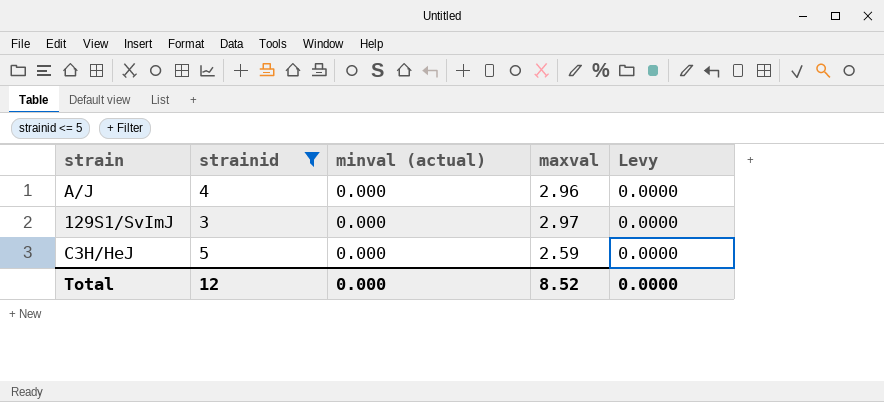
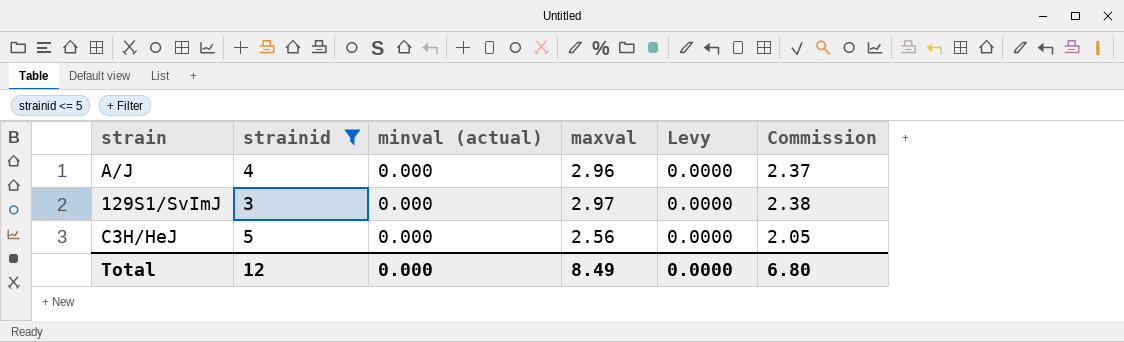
column Commission | formula: none -> [maxval] * 0.8
C3H/HeJ | maxval: 2.59 -> 2.56
Total | maxval: 8.52 -> 8.49

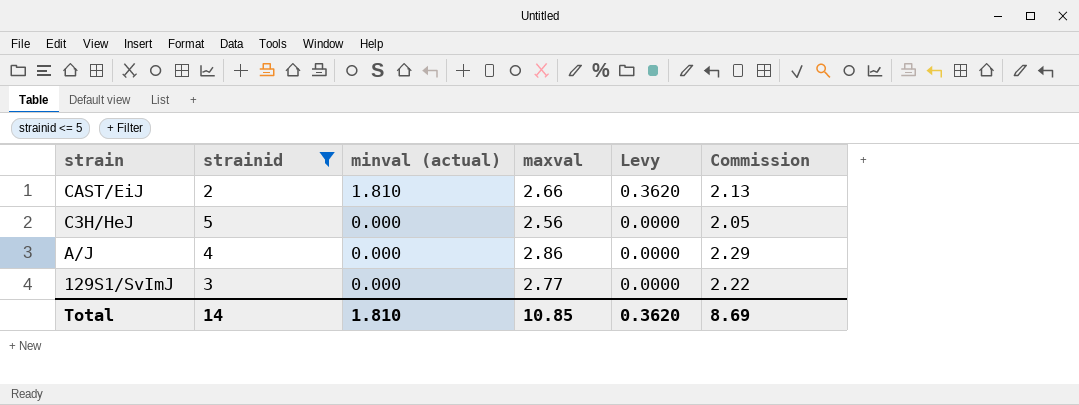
row order: none -> strain descending
row CAST/EiJ: none -> 2 | 1.810 | 2.66 | 0.3620 | 2.13
A/J | maxval: 2.96 -> 2.86
A/J | Commission: 2.37 -> 2.29
129S1/SvImJ | maxval: 2.97 -> 2.77
129S1/SvImJ | Commission: 2.38 -> 2.22
Total | strainid: 12 -> 14
Total | minval (actual): 0.000 -> 1.810
Total | maxval: 8.49 -> 10.85
Total | Levy: 0.0000 -> 0.3620
Total | Commission: 6.80 -> 8.69

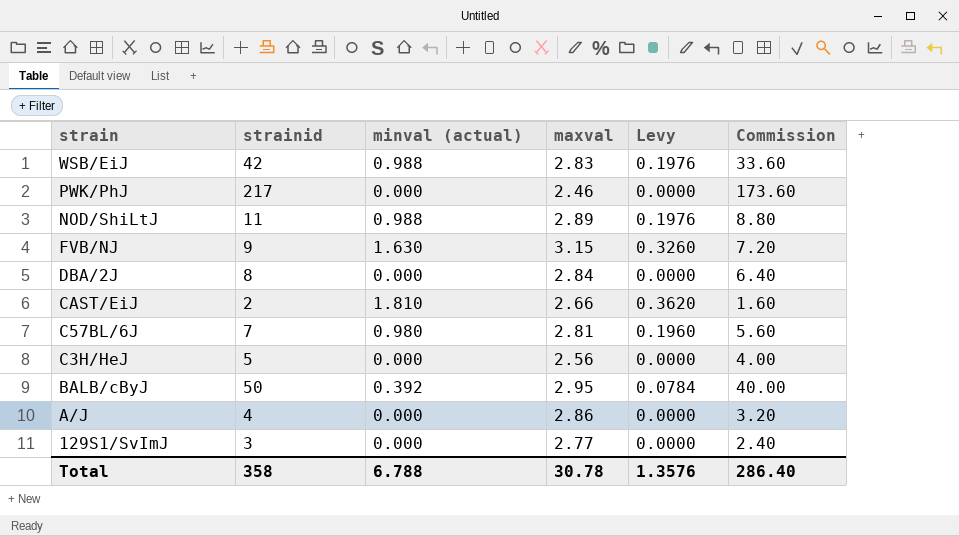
filter: strainid <= 5 -> none
column Commission | formula: [maxval] * 0.8 -> [strainid] * 0.8
Total | strainid: 14 -> 358
Total | minval (actual): 1.810 -> 6.788
Total | maxval: 10.85 -> 30.78
Total | Levy: 0.3620 -> 1.3576
Total | Commission: 8.69 -> 286.40

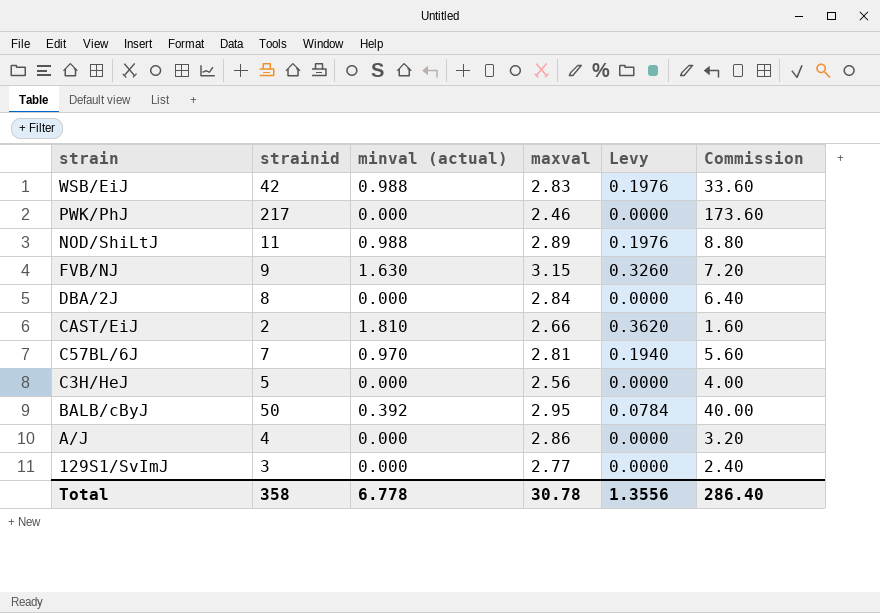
C57BL/6J | minval (actual): 0.980 -> 0.970
C57BL/6J | Levy: 0.1960 -> 0.1940
Total | minval (actual): 6.788 -> 6.778
Total | Levy: 1.3576 -> 1.3556

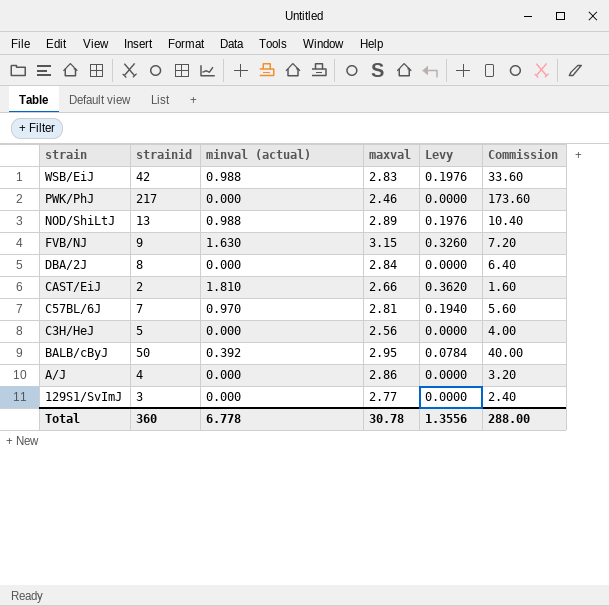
NOD/ShiLtJ | strainid: 11 -> 13
NOD/ShiLtJ | Commission: 8.80 -> 10.40
Total | strainid: 358 -> 360
Total | Commission: 286.40 -> 288.00

